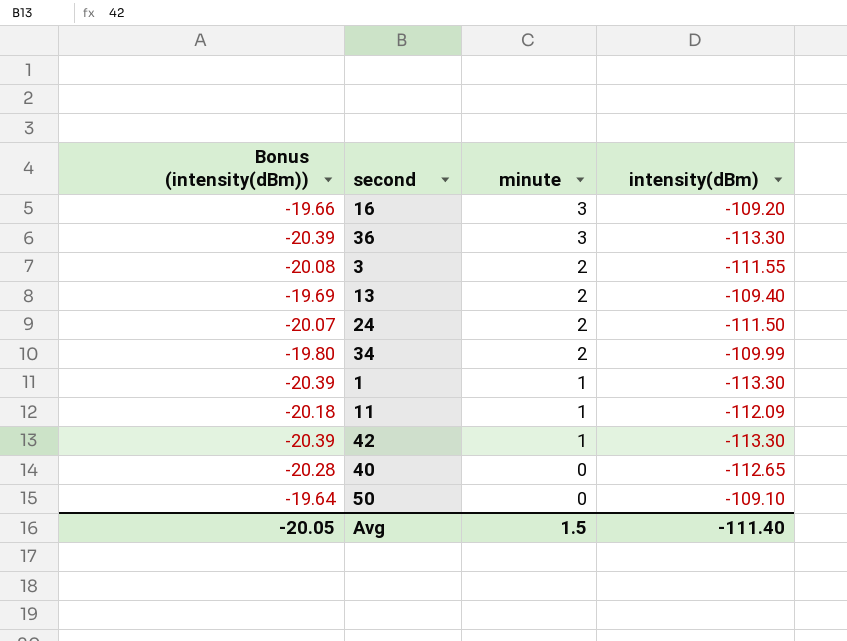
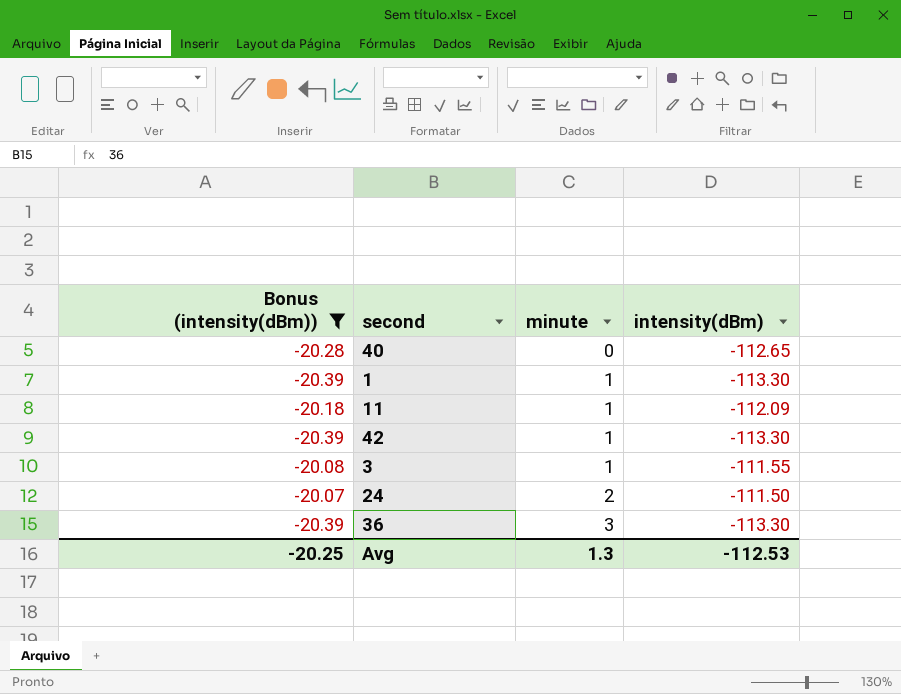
filter: none -> Bonus (intensity(dBm)) <= -20.07
row order: minute descending -> minute ascending
3 | minute: 2 -> 1
Avg | Bonus (intensity(dBm)): -20.05 -> -20.25
Avg | minute: 1.5 -> 1.3
Avg | intensity(dBm): -111.40 -> -112.53

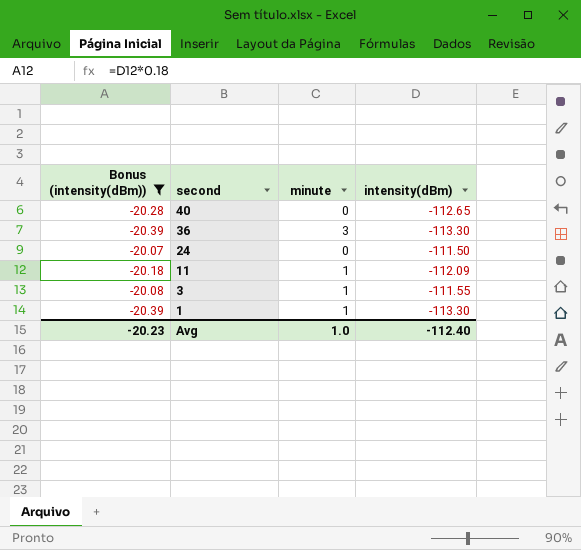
row order: minute ascending -> second descending
row 42: -20.39 | 1 | -113.30 -> none
24 | minute: 2 -> 0
Avg | Bonus (intensity(dBm)): -20.25 -> -20.23
Avg | minute: 1.3 -> 1.0
Avg | intensity(dBm): -112.53 -> -112.40

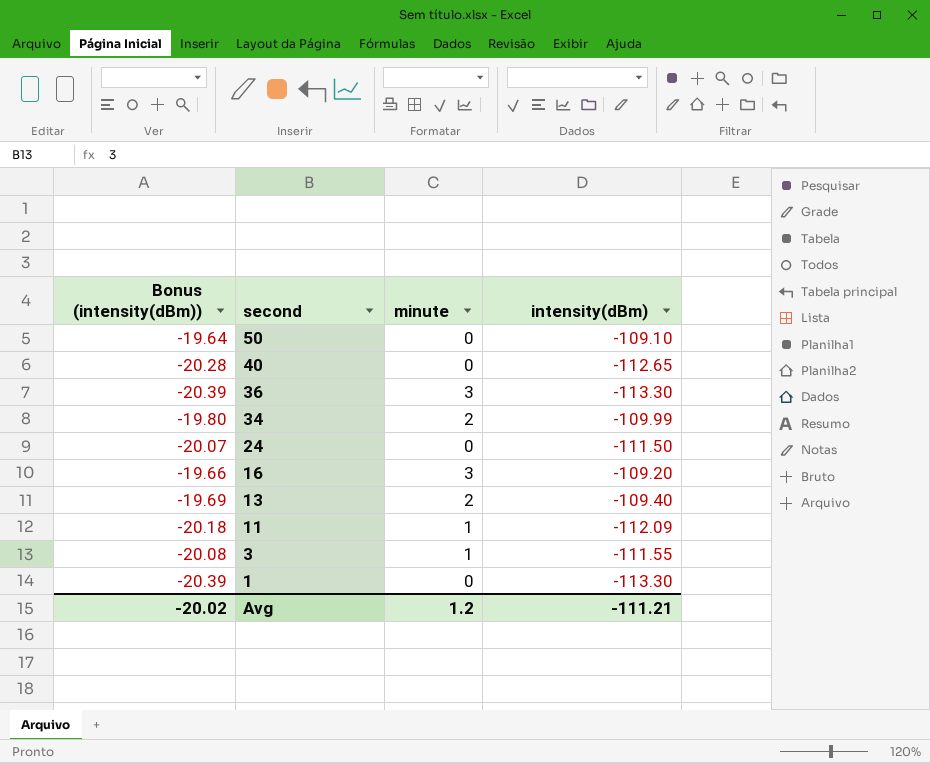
filter: Bonus (intensity(dBm)) <= -20.07 -> none
1 | minute: 1 -> 0
Avg | Bonus (intensity(dBm)): -20.23 -> -20.02
Avg | minute: 1.0 -> 1.2
Avg | intensity(dBm): -112.40 -> -111.21

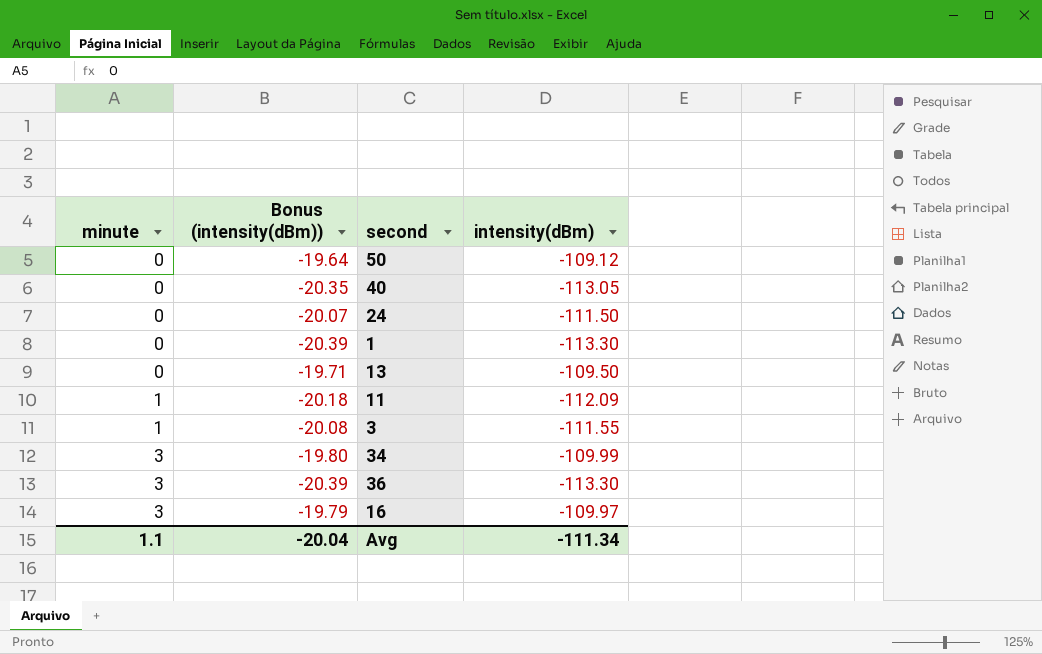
row order: second descending -> minute ascending
column minute | position: 3 -> 1
50 | intensity(dBm): -109.10 -> -109.12
40 | Bonus (intensity(dBm)): -20.28 -> -20.35
40 | intensity(dBm): -112.65 -> -113.05
13 | minute: 2 -> 0
13 | Bonus (intensity(dBm)): -19.69 -> -19.71
13 | intensity(dBm): -109.40 -> -109.50
34 | minute: 2 -> 3
16 | Bonus (intensity(dBm)): -19.66 -> -19.79
16 | intensity(dBm): -109.20 -> -109.97
Avg | minute: 1.2 -> 1.1
Avg | Bonus (intensity(dBm)): -20.02 -> -20.04
Avg | intensity(dBm): -111.21 -> -111.34

